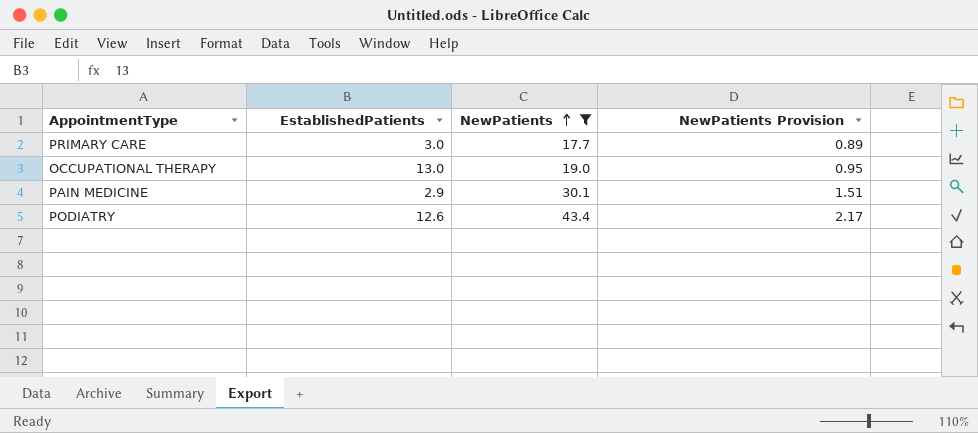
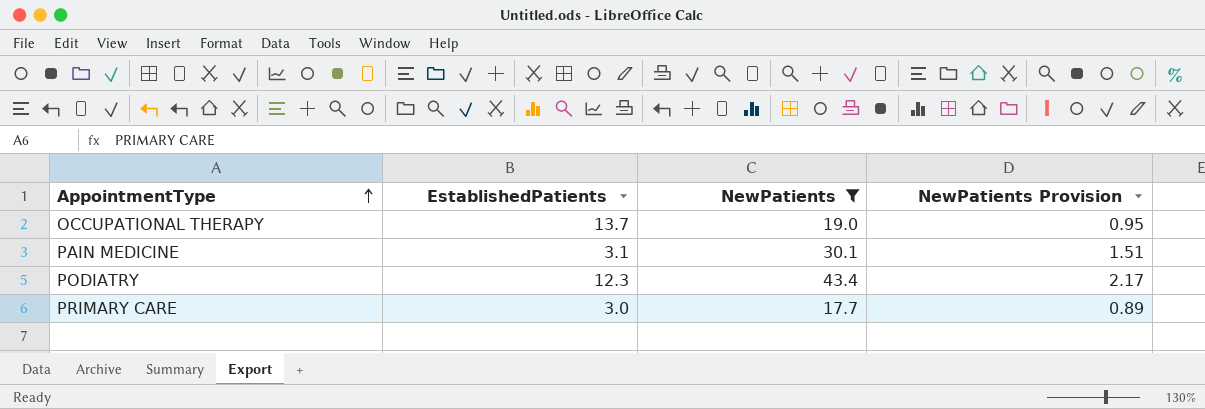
row order: NewPatients ascending -> AppointmentType ascending
OCCUPATIONAL THERAPY | EstablishedPatients: 13.0 -> 13.7
PAIN MEDICINE | EstablishedPatients: 2.9 -> 3.1
PODIATRY | EstablishedPatients: 12.6 -> 12.3

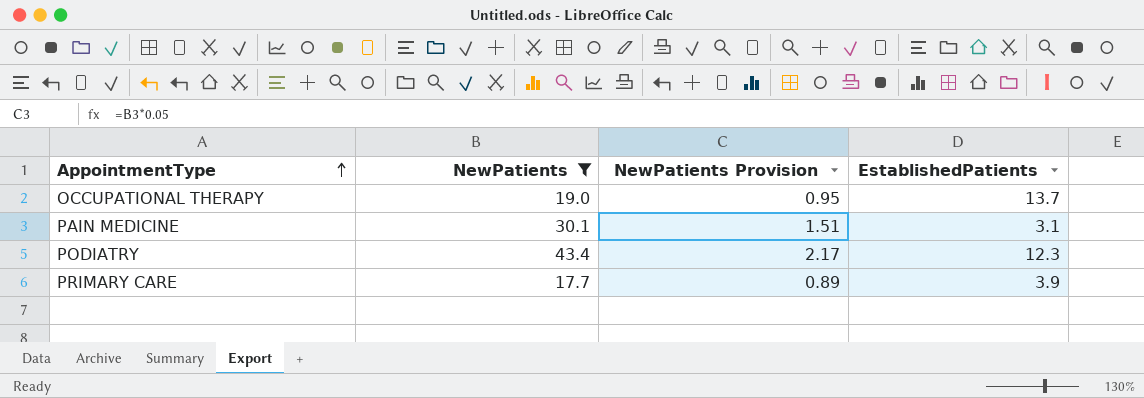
column EstablishedPatients | position: 2 -> 4
PRIMARY CARE | EstablishedPatients: 3.0 -> 3.9

